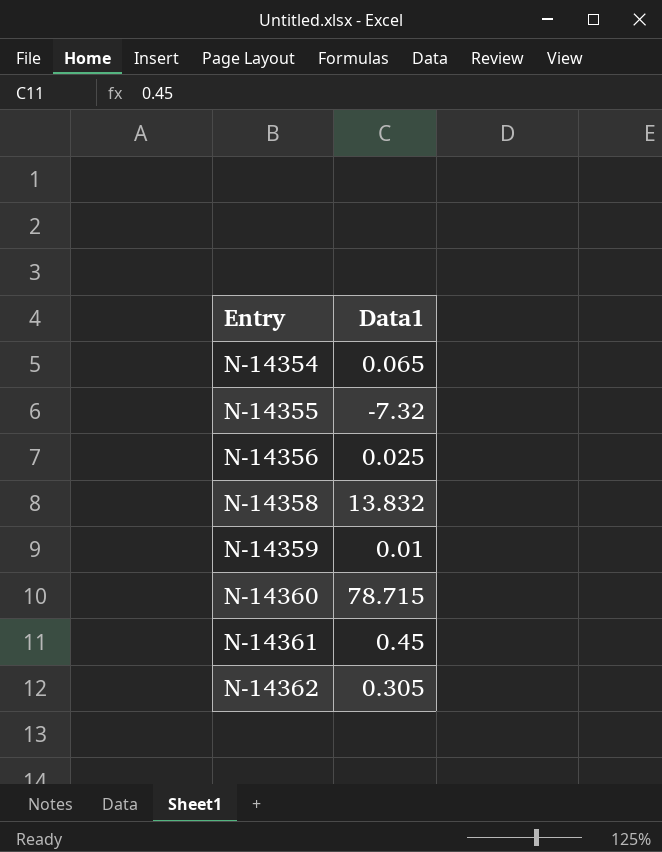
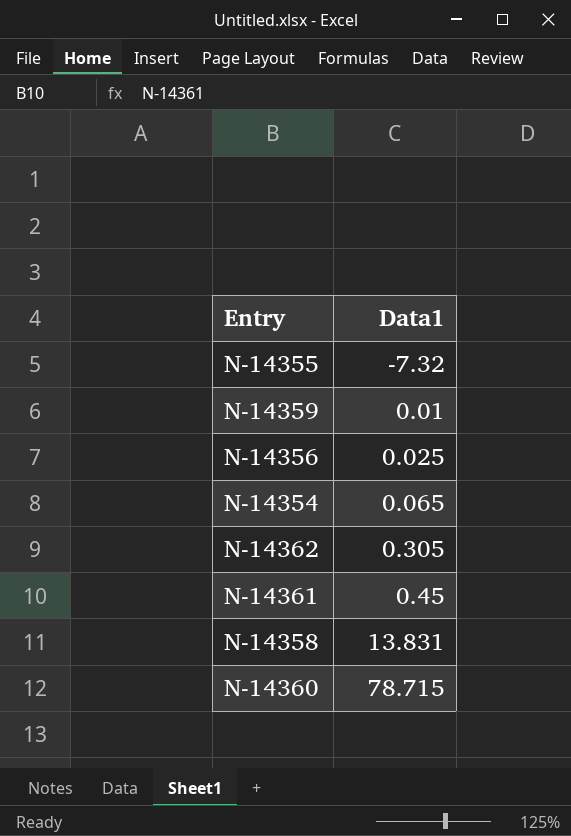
row order: Entry ascending -> Data1 ascending
N-14358 | Data1: 13.832 -> 13.831

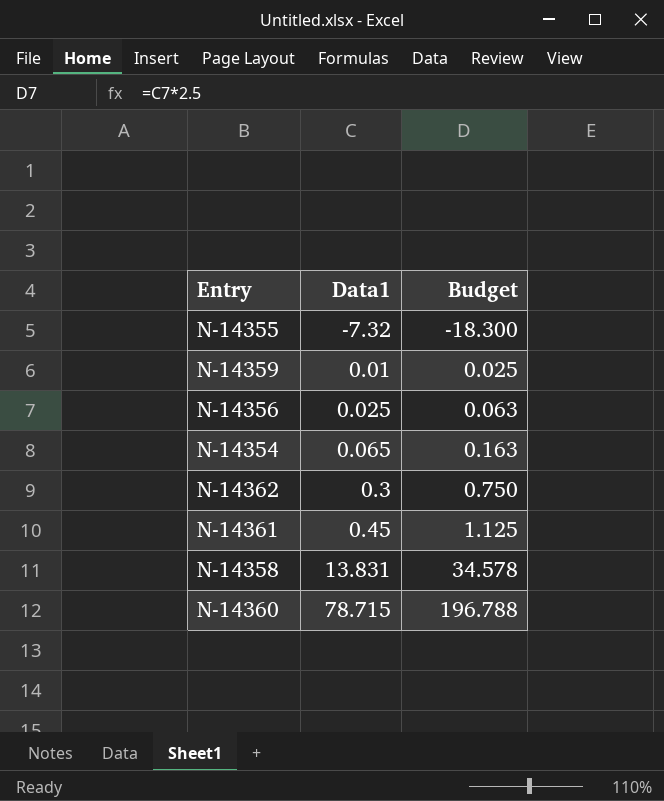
column Budget | formula: none -> [Data1] * 2.5
N-14362 | Data1: 0.305 -> 0.3

